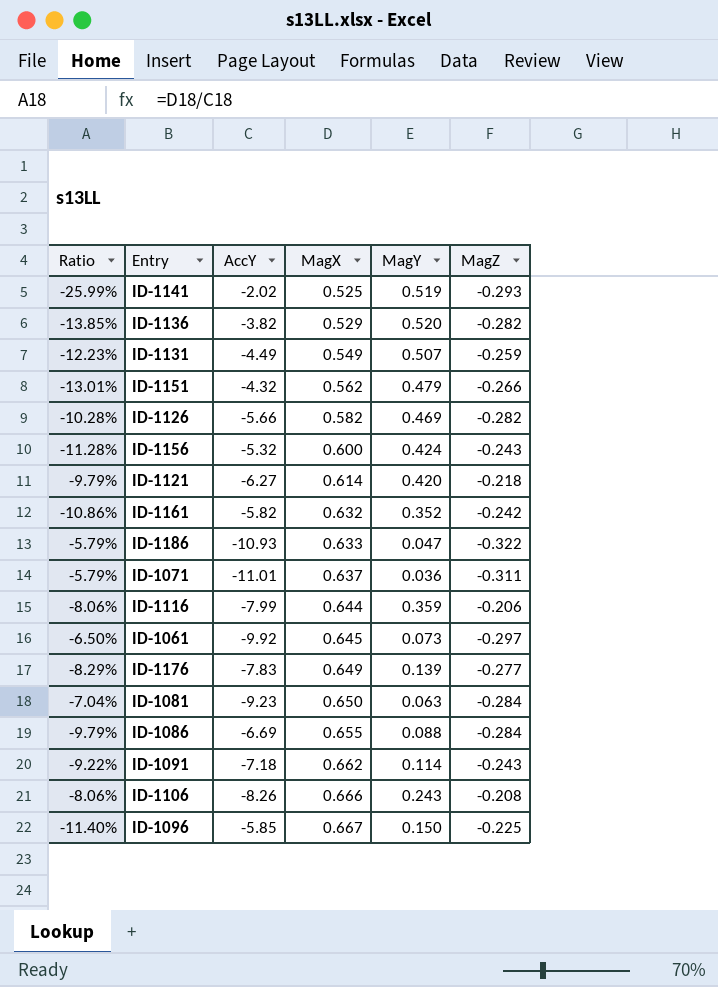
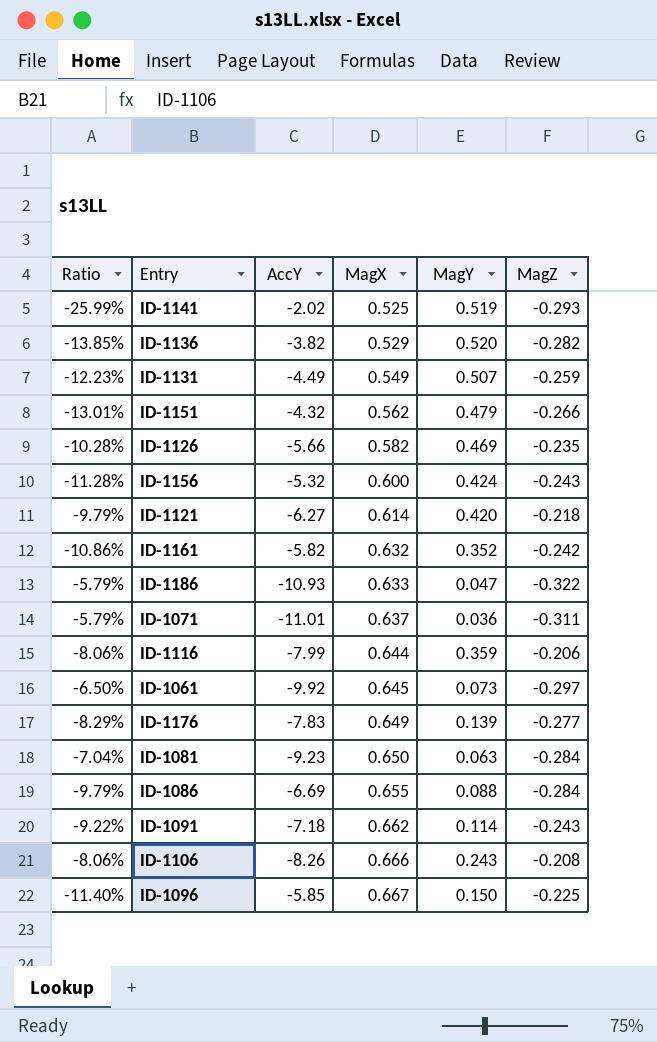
ID-1126 | MagZ: -0.282 -> -0.235

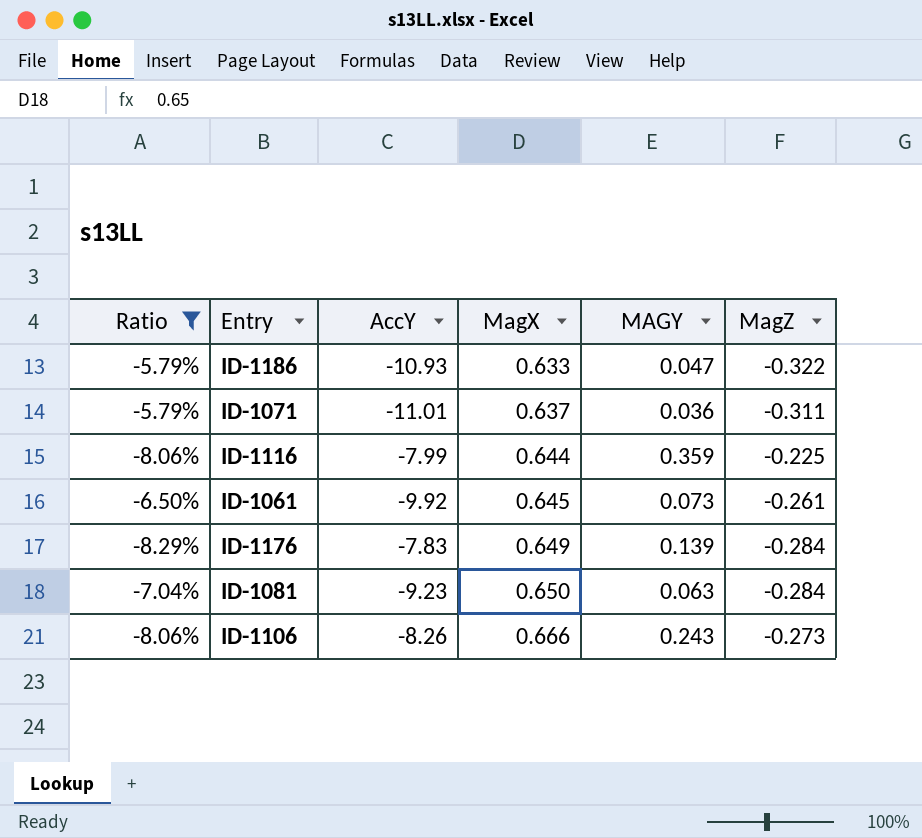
filter: none -> Ratio >= -8.29%
column name: MagY -> MAGY
ID-1116 | MagZ: -0.206 -> -0.225
ID-1061 | MagZ: -0.297 -> -0.261
ID-1176 | MagZ: -0.277 -> -0.284
ID-1106 | MagZ: -0.208 -> -0.273

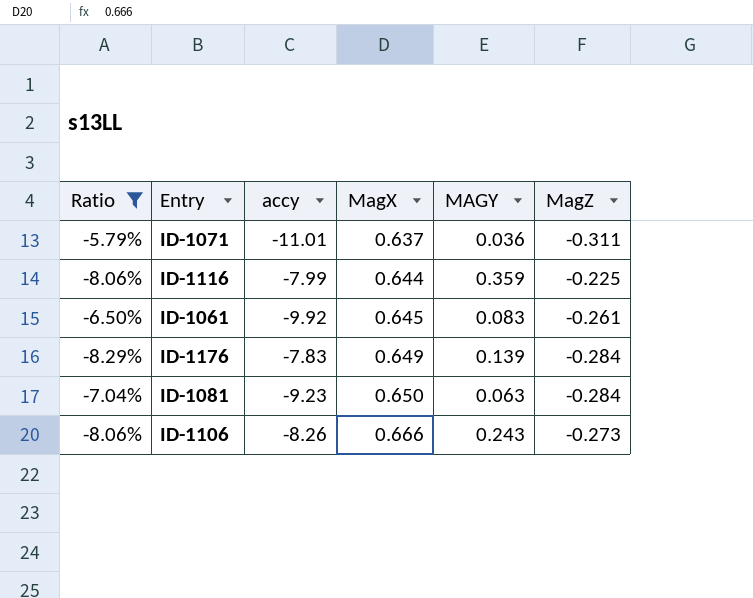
column name: AccY -> accy
row ID-1186: -5.79% | -10.93 | 0.633 | 0.047 | -0.322 -> none
ID-1061 | MAGY: 0.073 -> 0.083

